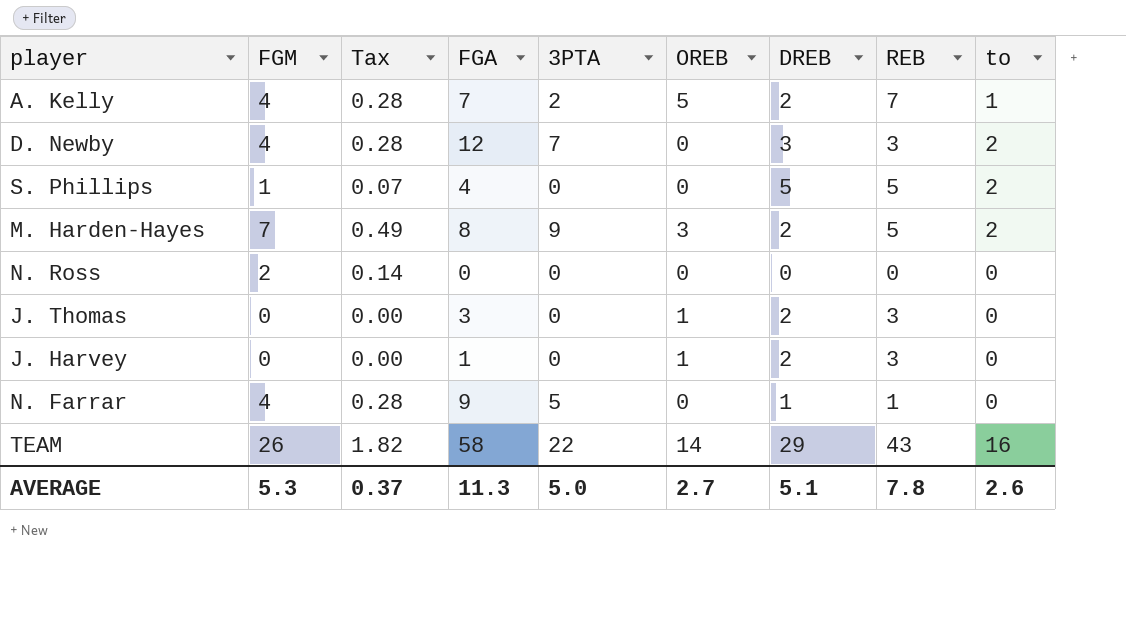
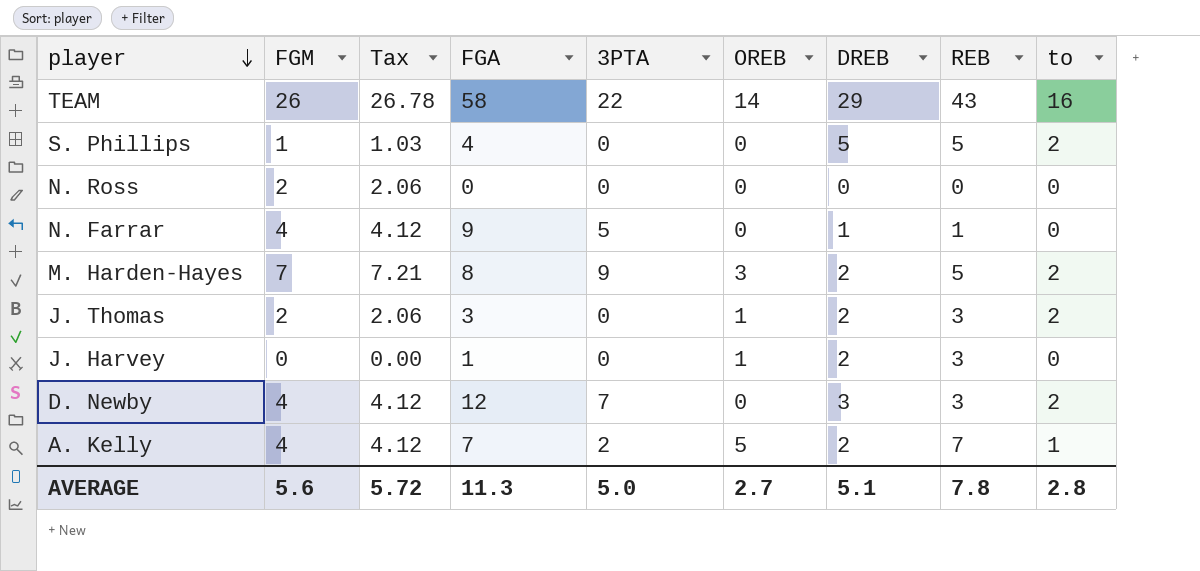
row order: none -> player descending
column Tax | formula: [FGM] * 0.07 -> [FGM] * 1.03
J. Thomas | FGM: 0 -> 2
J. Thomas | to: 0 -> 2
AVERAGE | FGM: 5.3 -> 5.6
AVERAGE | Tax: 0.37 -> 5.72
AVERAGE | to: 2.6 -> 2.8

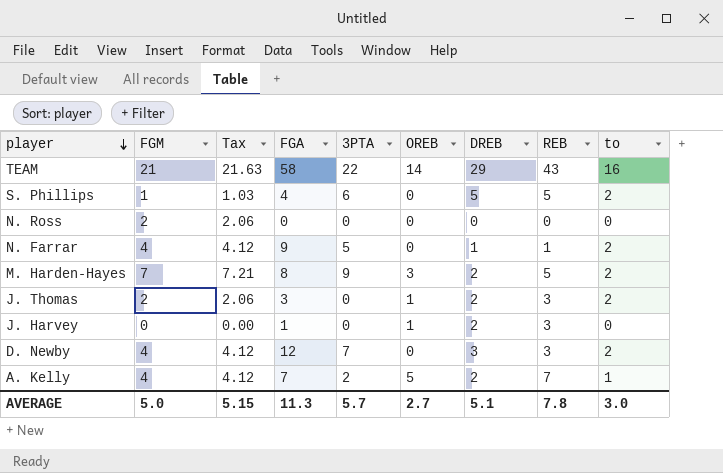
TEAM | FGM: 26 -> 21
TEAM | Tax: 26.78 -> 21.63
S. Phillips | 3PTA: 0 -> 6
N. Farrar | to: 0 -> 2
AVERAGE | FGM: 5.6 -> 5.0
AVERAGE | Tax: 5.72 -> 5.15
AVERAGE | 3PTA: 5.0 -> 5.7
AVERAGE | to: 2.8 -> 3.0

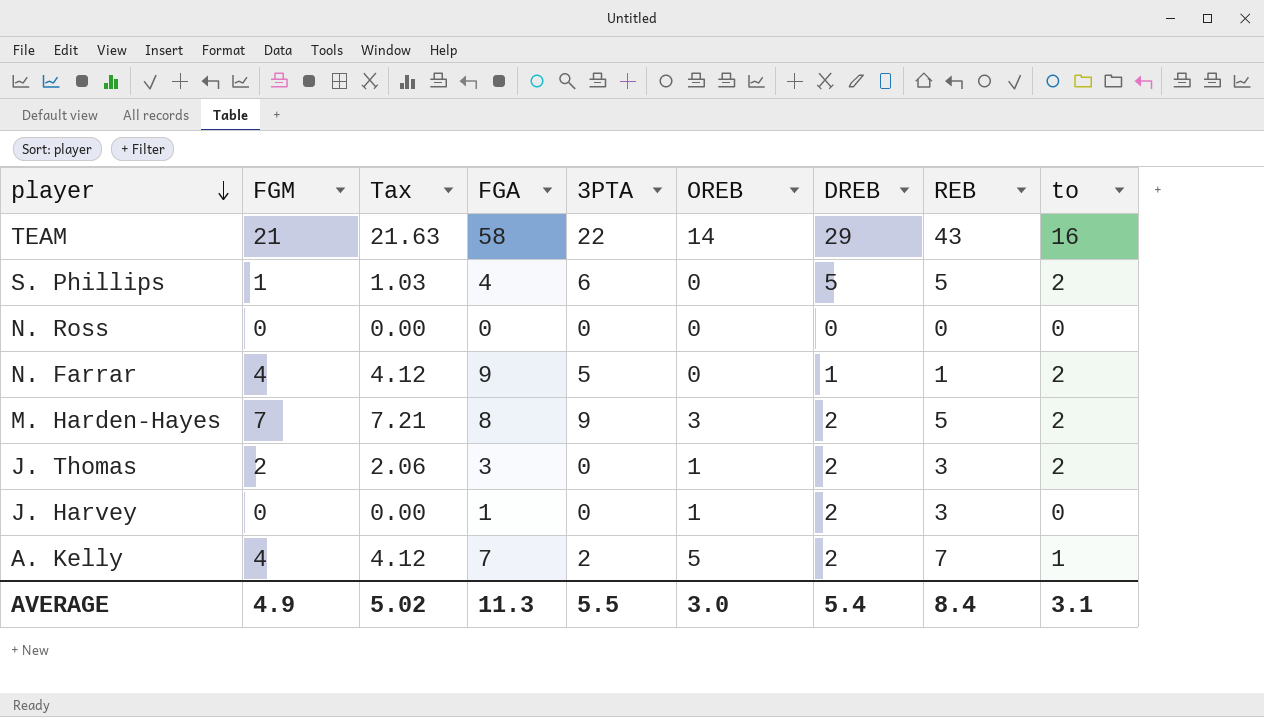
row D. Newby: 4 | 4.12 | 12 | 7 | 0 | 3 | 3 | 2 -> none
N. Ross | FGM: 2 -> 0
N. Ross | Tax: 2.06 -> 0.00
AVERAGE | FGM: 5.0 -> 4.9
AVERAGE | Tax: 5.15 -> 5.02
AVERAGE | 3PTA: 5.7 -> 5.5
AVERAGE | OREB: 2.7 -> 3.0
AVERAGE | DREB: 5.1 -> 5.4
AVERAGE | REB: 7.8 -> 8.4
AVERAGE | to: 3.0 -> 3.1

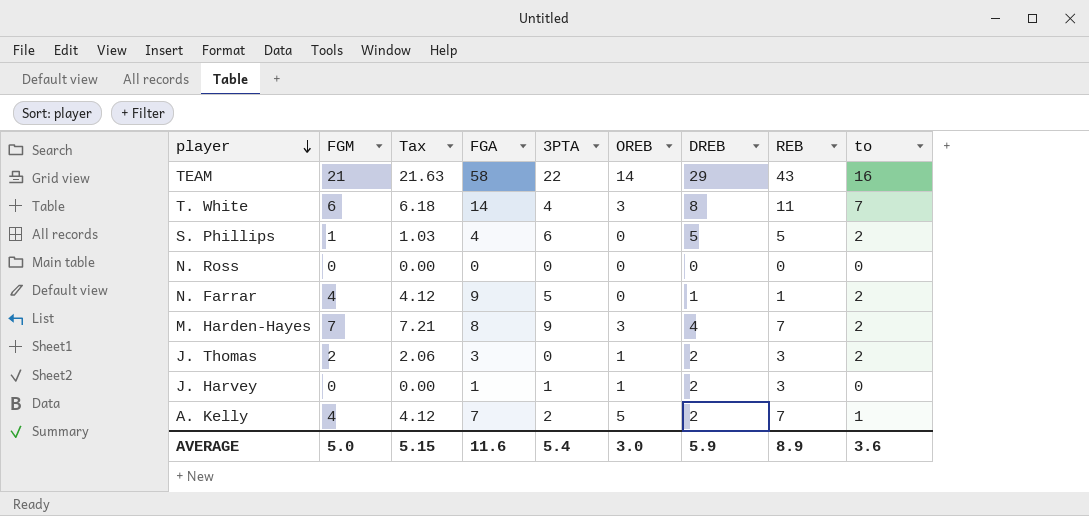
row T. White: none -> 6 | 6.18 | 14 | 4 | 3 | 8 | 11 | 7
M. Harden-Hayes | DREB: 2 -> 4
M. Harden-Hayes | REB: 5 -> 7
J. Harvey | 3PTA: 0 -> 1
AVERAGE | FGM: 4.9 -> 5.0
AVERAGE | Tax: 5.02 -> 5.15
AVERAGE | FGA: 11.3 -> 11.6
AVERAGE | 3PTA: 5.5 -> 5.4
AVERAGE | DREB: 5.4 -> 5.9
AVERAGE | REB: 8.4 -> 8.9
AVERAGE | to: 3.1 -> 3.6

